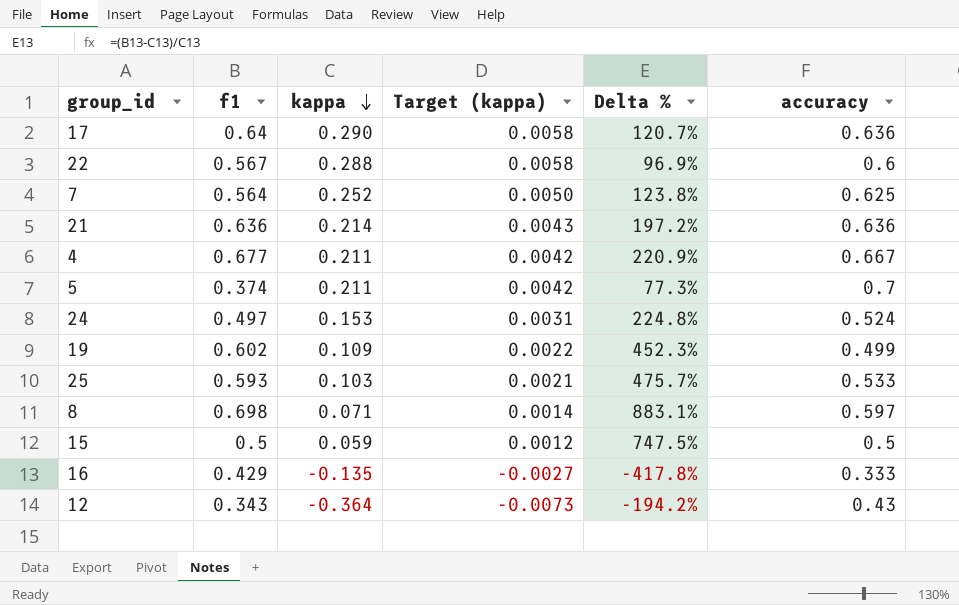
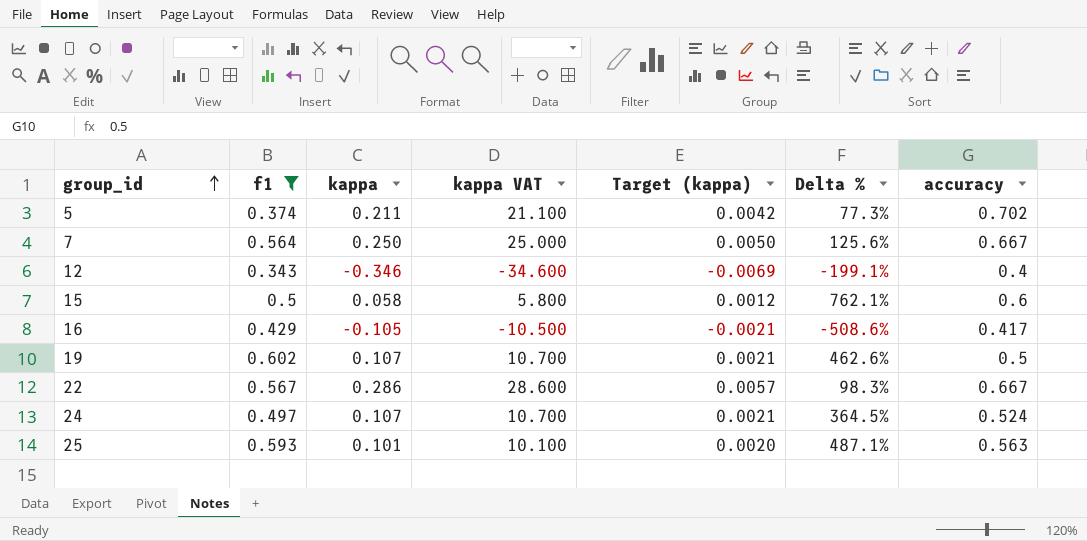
filter: none -> f1 <= 0.602
row order: kappa descending -> group_id ascending
column kappa VAT | formula: none -> [kappa] * 100
5 | accuracy: 0.7 -> 0.702
7 | kappa: 0.252 -> 0.250
7 | Delta %: 123.8% -> 125.6%
7 | accuracy: 0.625 -> 0.667
12 | kappa: -0.364 -> -0.346
12 | Target (kappa): -0.0073 -> -0.0069
12 | Delta %: -194.2% -> -199.1%
12 | accuracy: 0.43 -> 0.4
15 | kappa: 0.059 -> 0.058
15 | Delta %: 747.5% -> 762.1%
15 | accuracy: 0.5 -> 0.6
16 | kappa: -0.135 -> -0.105
16 | Target (kappa): -0.0027 -> -0.0021
16 | Delta %: -417.8% -> -508.6%
16 | accuracy: 0.333 -> 0.417
19 | kappa: 0.109 -> 0.107
19 | Target (kappa): 0.0022 -> 0.0021
19 | Delta %: 452.3% -> 462.6%
19 | accuracy: 0.499 -> 0.5
22 | kappa: 0.288 -> 0.286
22 | Target (kappa): 0.0058 -> 0.0057
22 | Delta %: 96.9% -> 98.3%
22 | accuracy: 0.6 -> 0.667
24 | kappa: 0.153 -> 0.107
24 | Target (kappa): 0.0031 -> 0.0021
24 | Delta %: 224.8% -> 364.5%
25 | kappa: 0.103 -> 0.101
25 | Target (kappa): 0.0021 -> 0.0020
25 | Delta %: 475.7% -> 487.1%
25 | accuracy: 0.533 -> 0.563

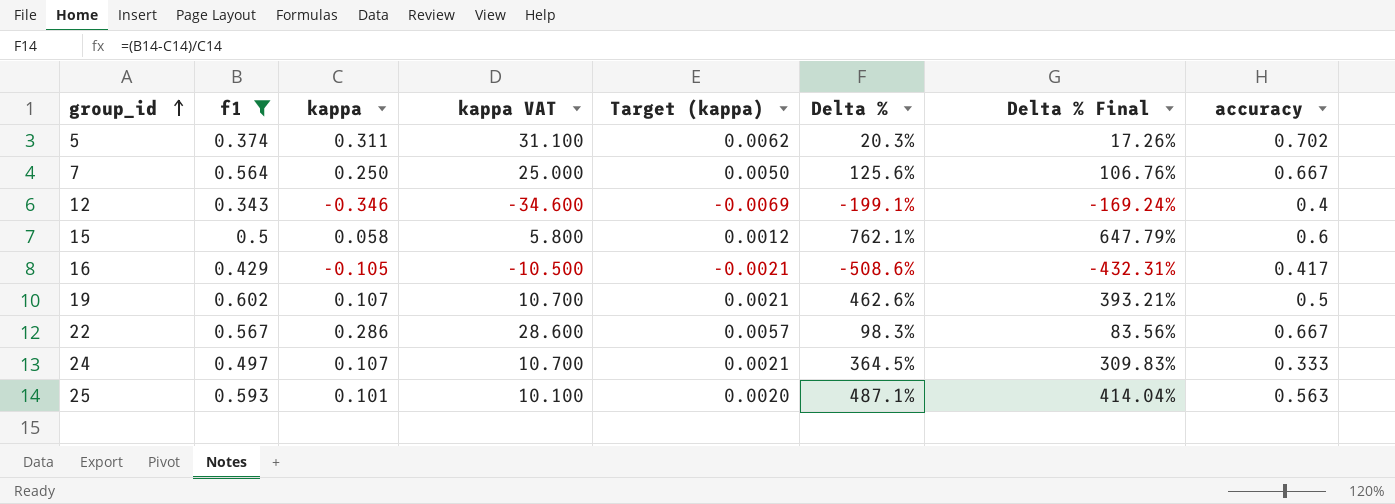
column Delta % Final | formula: none -> [Delta %] * 0.85
5 | kappa: 0.211 -> 0.311
5 | kappa VAT: 21.100 -> 31.100
5 | Target (kappa): 0.0042 -> 0.0062
5 | Delta %: 77.3% -> 20.3%
24 | accuracy: 0.524 -> 0.333

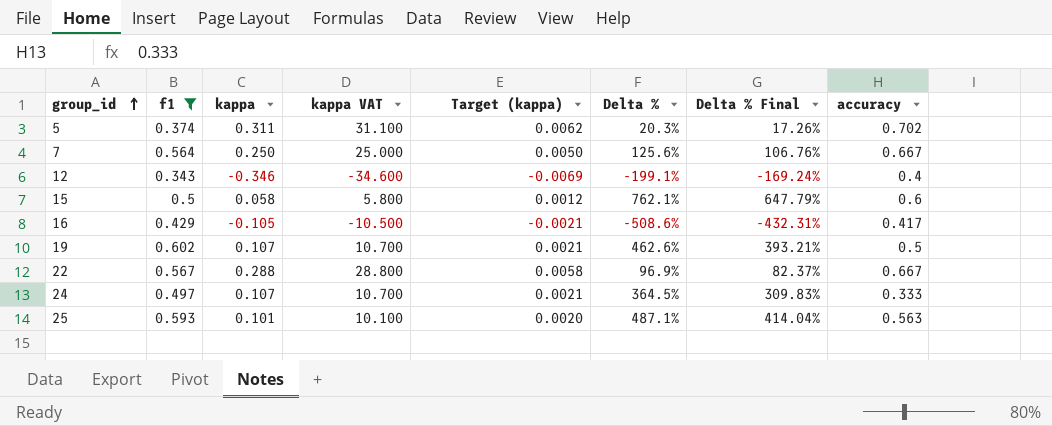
22 | kappa: 0.286 -> 0.288
22 | kappa VAT: 28.600 -> 28.800
22 | Target (kappa): 0.0057 -> 0.0058
22 | Delta %: 98.3% -> 96.9%
22 | Delta % Final: 83.56% -> 82.37%

